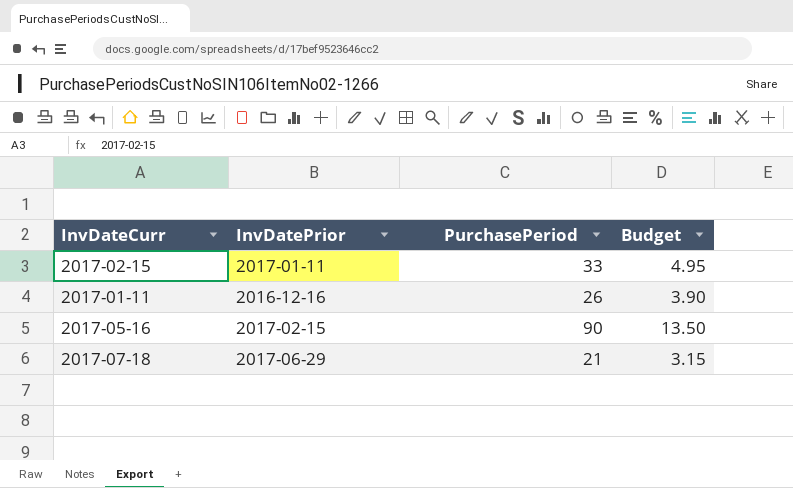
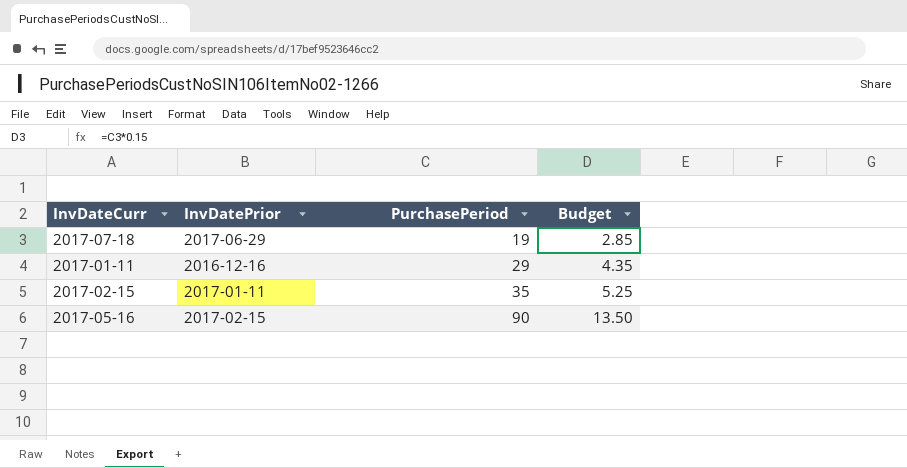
row order: none -> PurchasePeriod ascending
2017-07-18 | PurchasePeriod: 21 -> 19
2017-07-18 | Budget: 3.15 -> 2.85
2017-01-11 | PurchasePeriod: 26 -> 29
2017-01-11 | Budget: 3.90 -> 4.35
2017-02-15 | PurchasePeriod: 33 -> 35
2017-02-15 | Budget: 4.95 -> 5.25

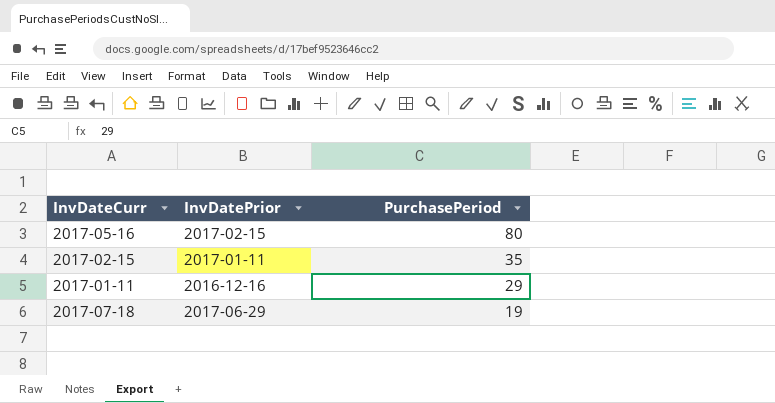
row order: PurchasePeriod ascending -> PurchasePeriod descending
column Budget | formula: [PurchasePeriod] * 0.15 -> none
2017-05-16 | PurchasePeriod: 90 -> 80

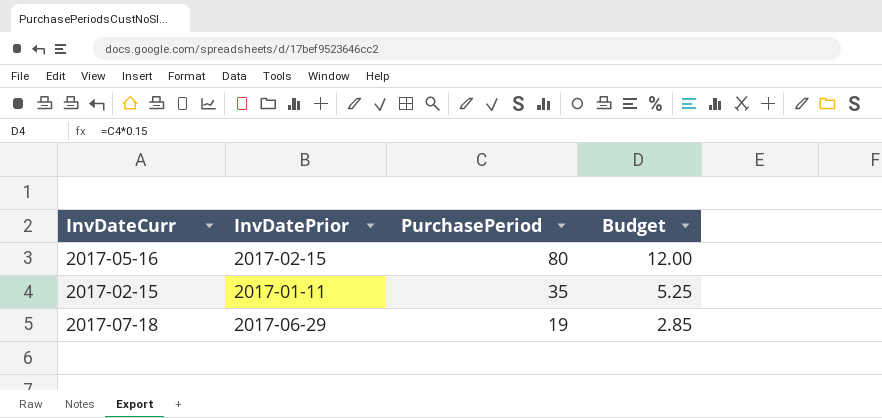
column Budget | formula: none -> [PurchasePeriod] * 0.15
row 2017-01-11: 2016-12-16 | 29 -> none

